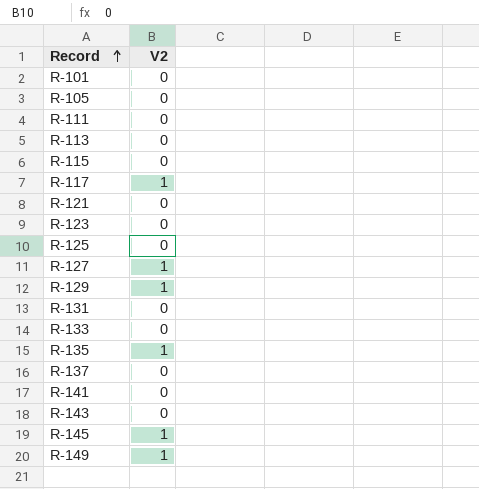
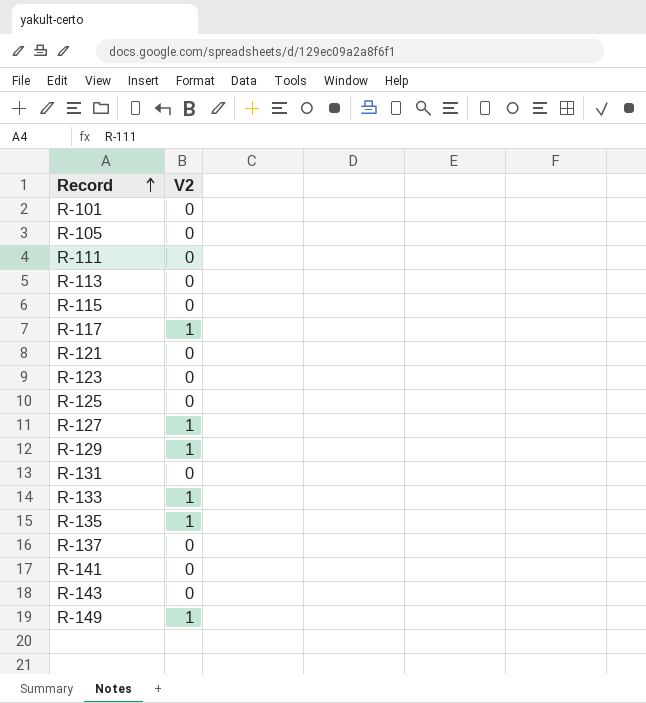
row R-145: 1 -> none
R-133 | V2: 0 -> 1

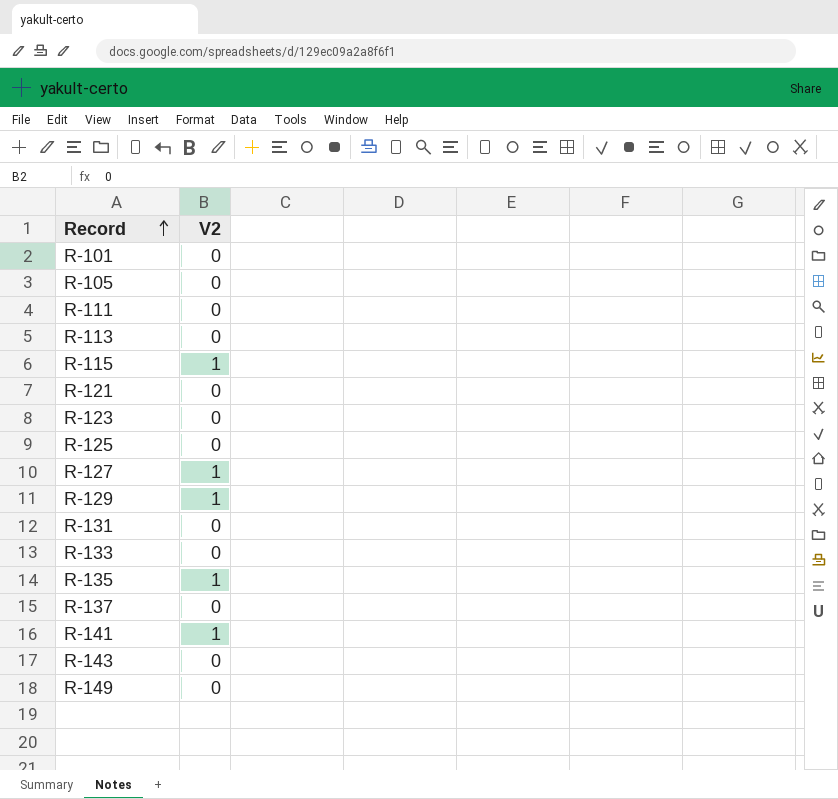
row R-117: 1 -> none
R-115 | V2: 0 -> 1
R-133 | V2: 1 -> 0
R-141 | V2: 0 -> 1
R-149 | V2: 1 -> 0

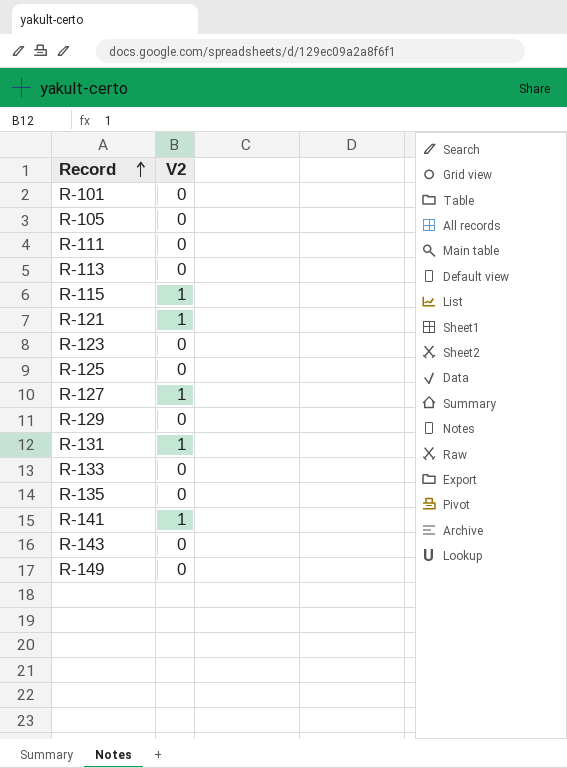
row R-137: 0 -> none
R-121 | V2: 0 -> 1
R-129 | V2: 1 -> 0
R-131 | V2: 0 -> 1
R-135 | V2: 1 -> 0

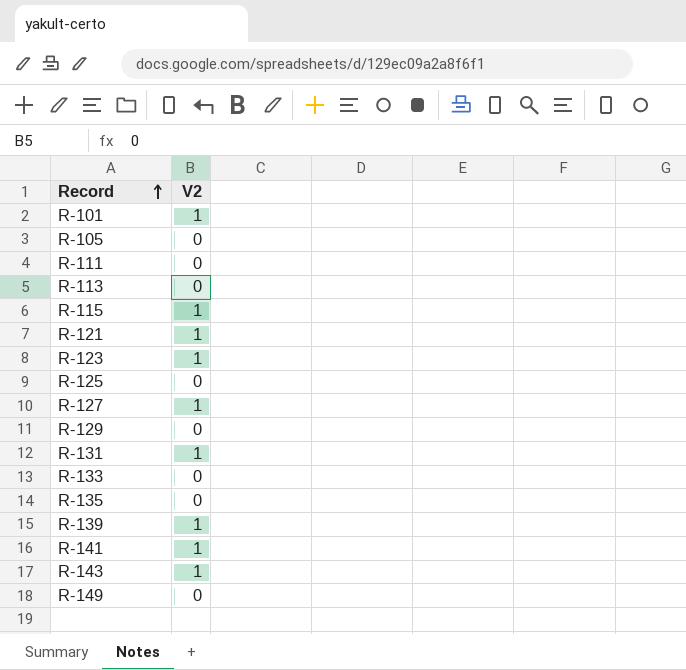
R-101 | V2: 0 -> 1
R-123 | V2: 0 -> 1
row R-139: none -> 1
R-143 | V2: 0 -> 1

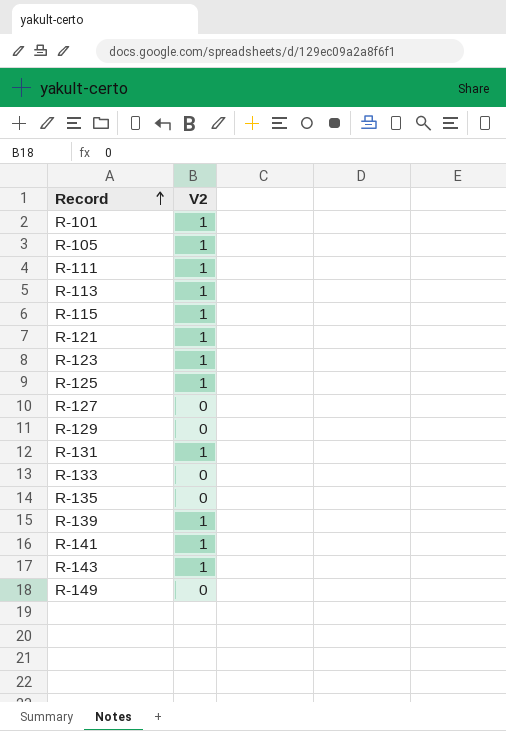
R-105 | V2: 0 -> 1
R-111 | V2: 0 -> 1
R-113 | V2: 0 -> 1
R-125 | V2: 0 -> 1
R-127 | V2: 1 -> 0

